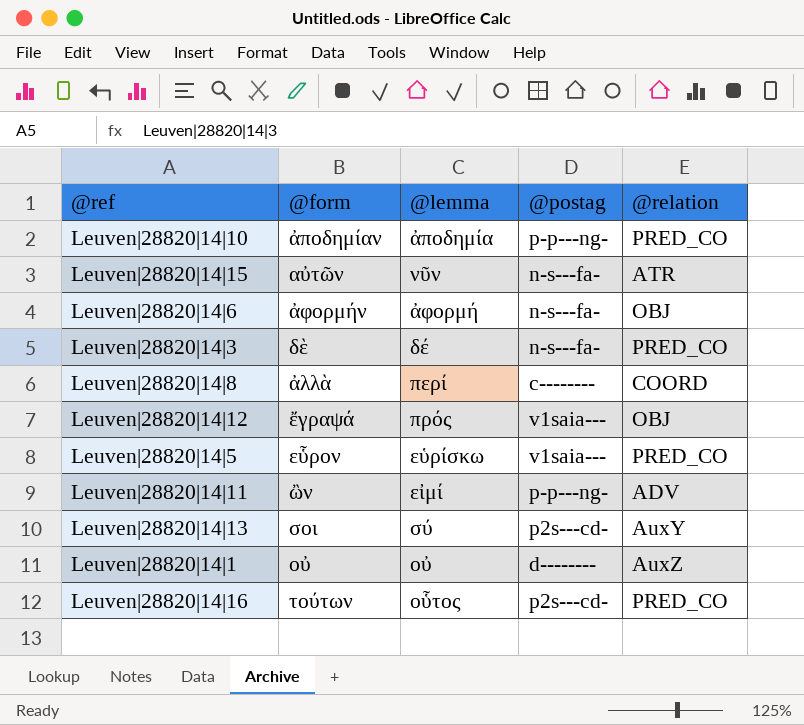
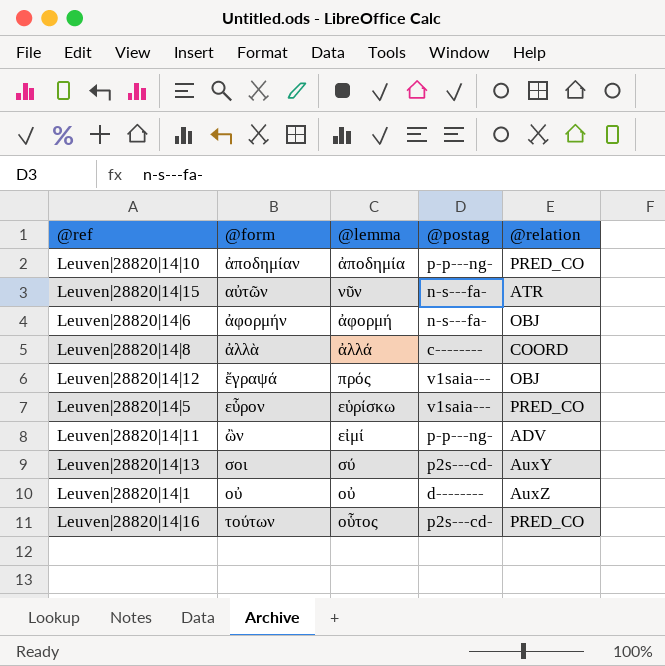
row Leuven|28820|14|3: δὲ | δέ | n-s---fa- | PRED_CO -> none
Leuven|28820|14|8 | @lemma: περί -> ἀλλά

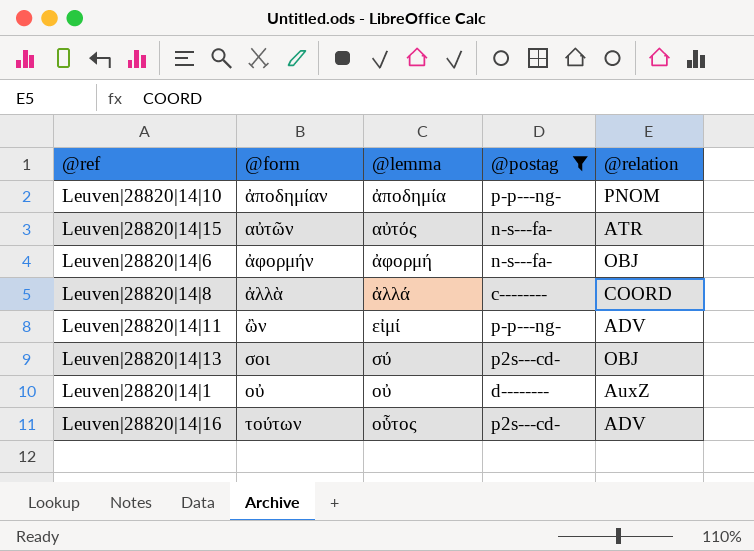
filter: none -> @postag != v1saia---
Leuven|28820|14|10 | @relation: PRED_CO -> PNOM
Leuven|28820|14|15 | @lemma: νῦν -> αὐτός
Leuven|28820|14|13 | @relation: AuxY -> OBJ
Leuven|28820|14|16 | @relation: PRED_CO -> ADV

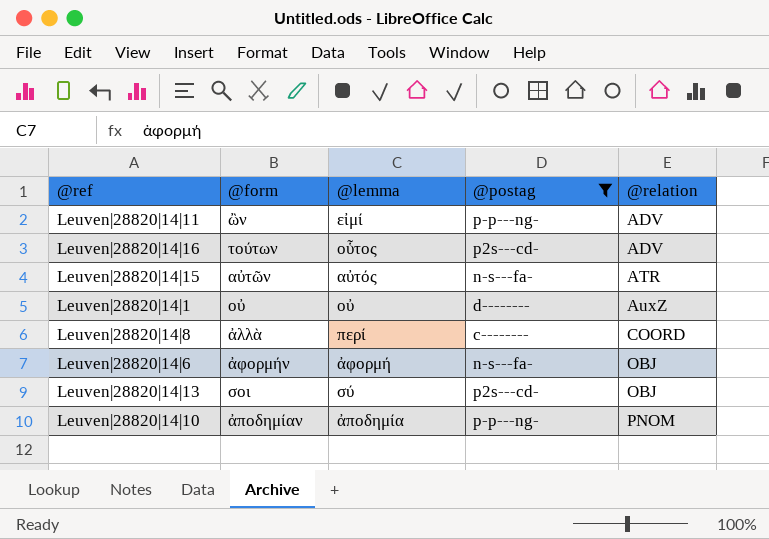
row order: none -> @relation ascending
Leuven|28820|14|8 | @lemma: ἀλλά -> περί

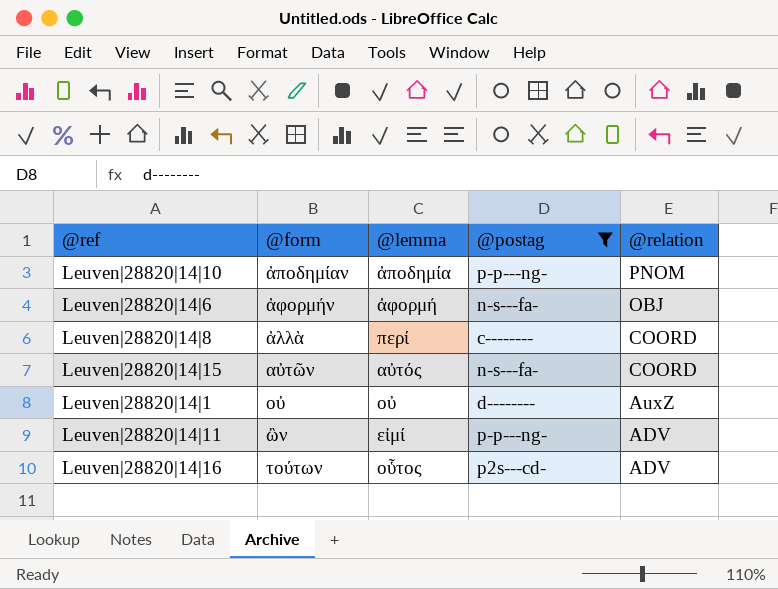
row order: @relation ascending -> @relation descending
row Leuven|28820|14|13: σοι | σύ | p2s---cd- | OBJ -> none
Leuven|28820|14|15 | @relation: ATR -> COORD

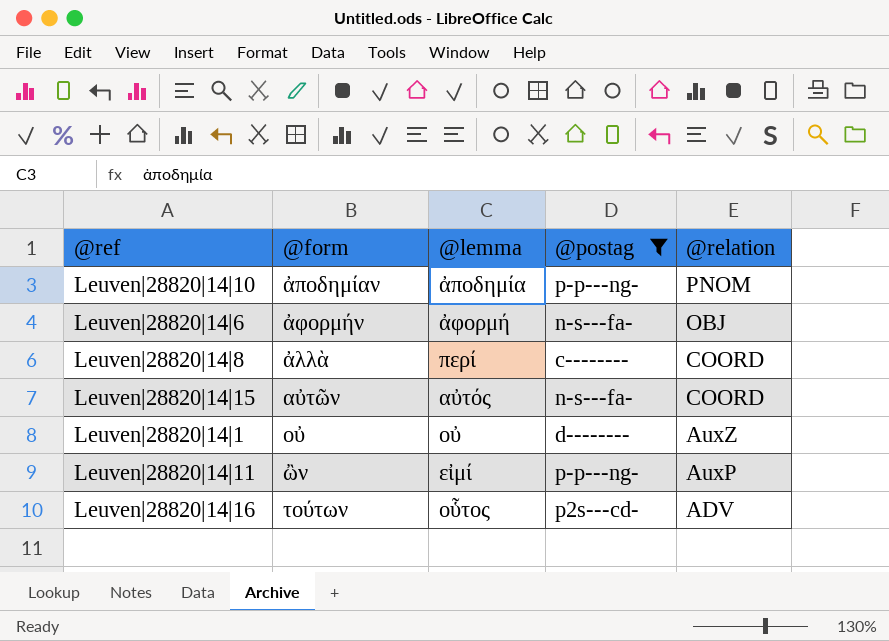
Leuven|28820|14|11 | @relation: ADV -> AuxP

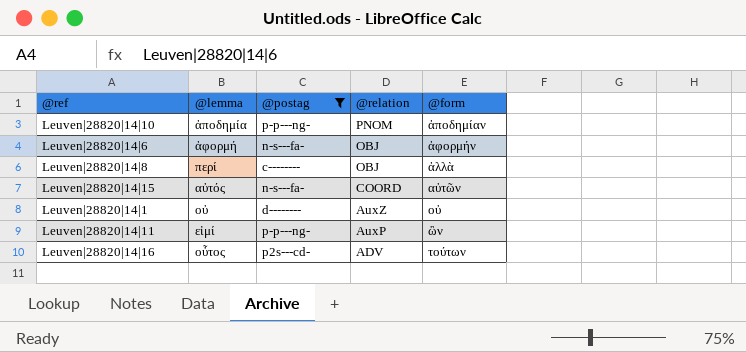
column @form | position: 2 -> 5
Leuven|28820|14|8 | @relation: COORD -> OBJ

